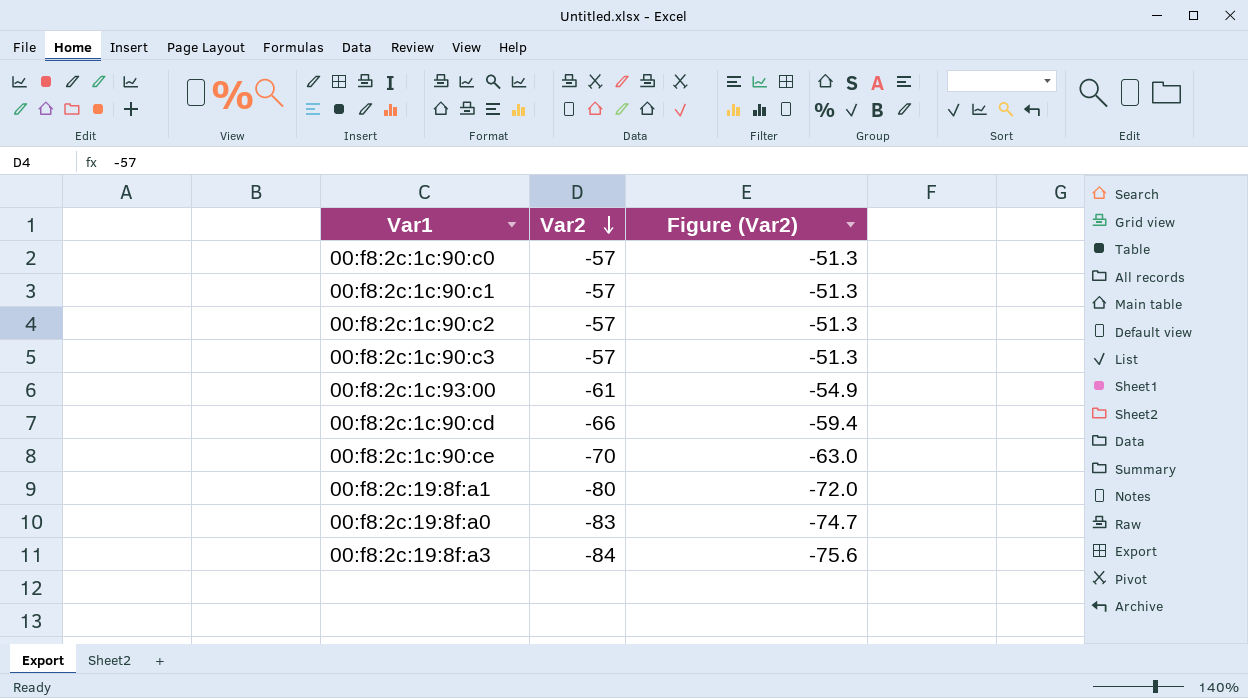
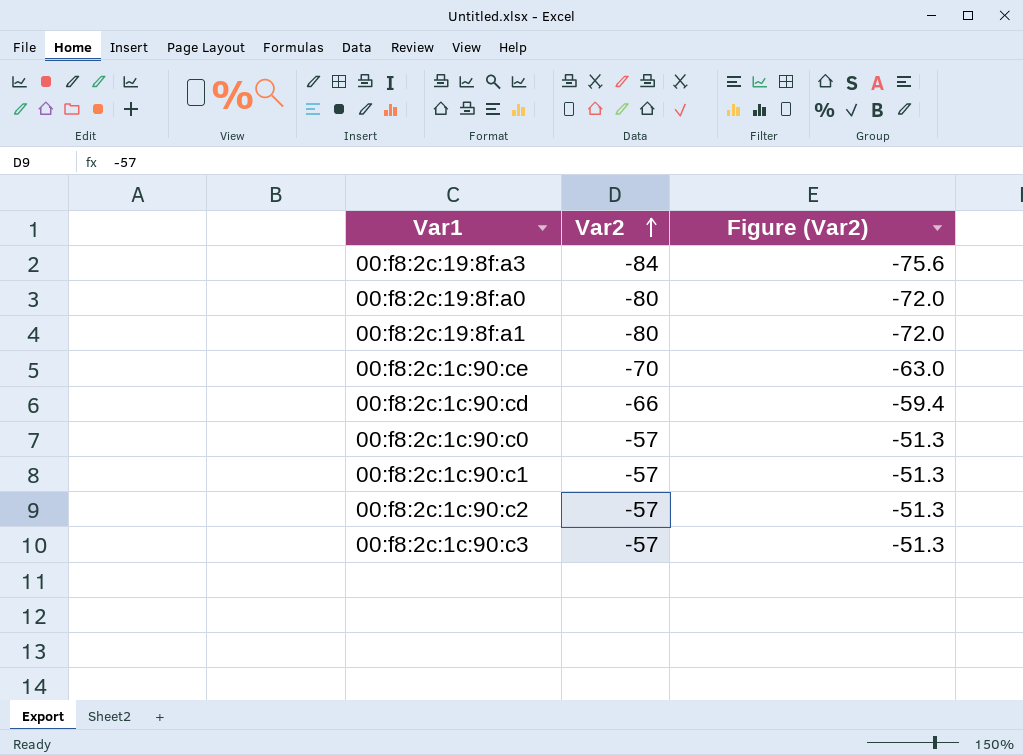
row order: Var2 descending -> Var2 ascending
row 00:f8:2c:1c:93:00: -61 | -54.9 -> none
00:f8:2c:19:8f:a0 | Var2: -83 -> -80
00:f8:2c:19:8f:a0 | Figure (Var2): -74.7 -> -72.0

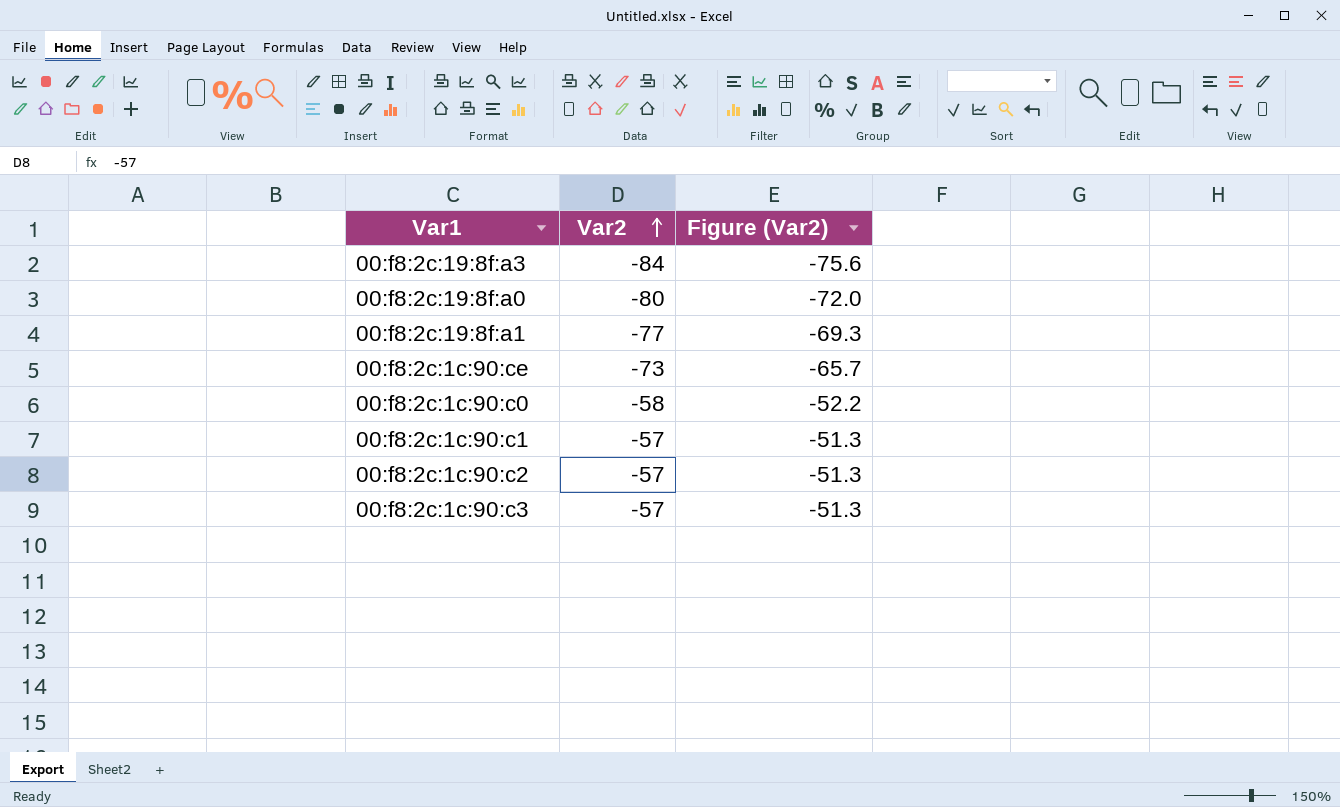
row 00:f8:2c:1c:90:cd: -66 | -59.4 -> none
00:f8:2c:19:8f:a1 | Var2: -80 -> -77
00:f8:2c:19:8f:a1 | Figure (Var2): -72.0 -> -69.3
00:f8:2c:1c:90:ce | Var2: -70 -> -73
00:f8:2c:1c:90:ce | Figure (Var2): -63.0 -> -65.7
00:f8:2c:1c:90:c0 | Var2: -57 -> -58
00:f8:2c:1c:90:c0 | Figure (Var2): -51.3 -> -52.2

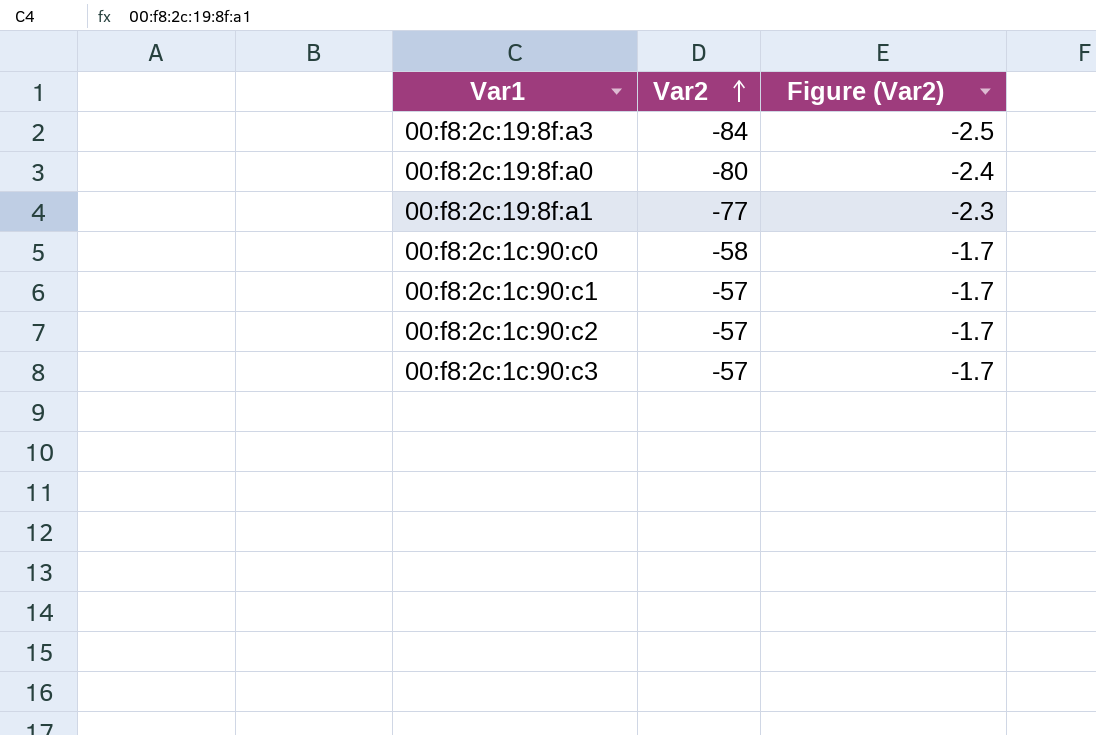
column Figure (Var2) | formula: [Var2] * 0.9 -> [Var2] * 0.03
row 00:f8:2c:1c:90:ce: -73 | -65.7 -> none

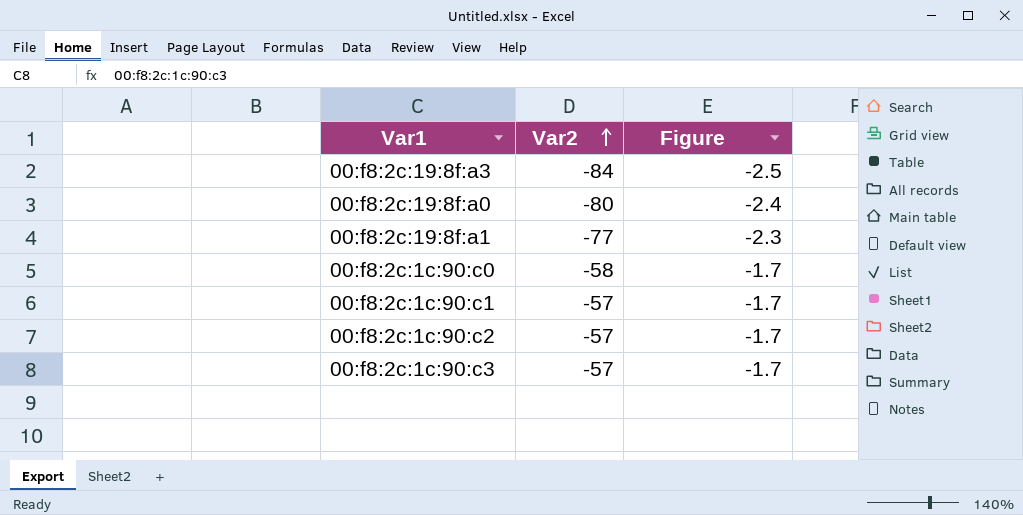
column name: Figure (Var2) -> Figure

